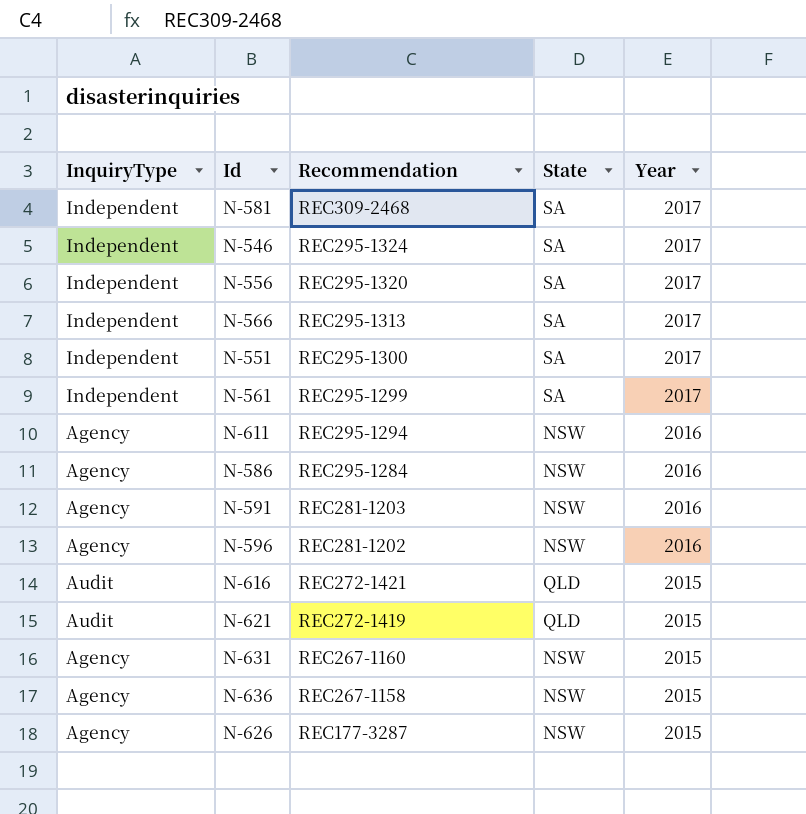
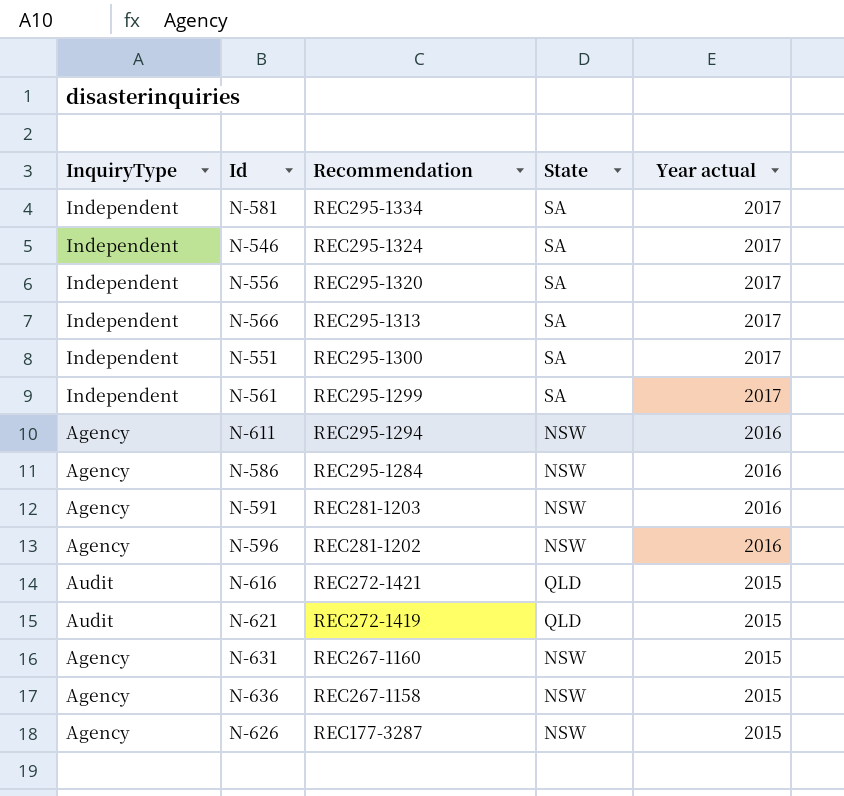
column name: Year -> Year actual
N-581 | Recommendation: REC309-2468 -> REC295-1334

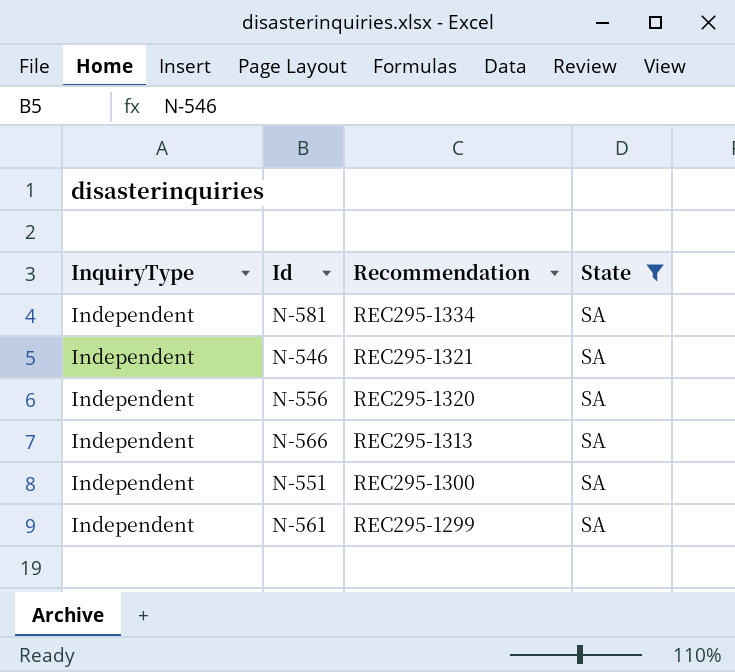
filter: none -> State = SA
column Year actual | position: 5 -> none
N-546 | Recommendation: REC295-1324 -> REC295-1321

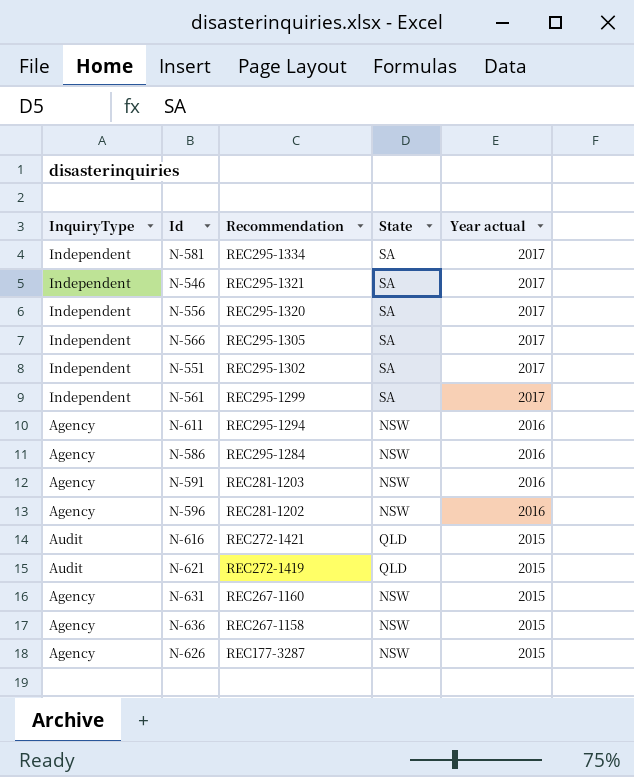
filter: State = SA -> none
column Year actual | position: none -> 5
N-566 | Recommendation: REC295-1313 -> REC295-1305
N-551 | Recommendation: REC295-1300 -> REC295-1302

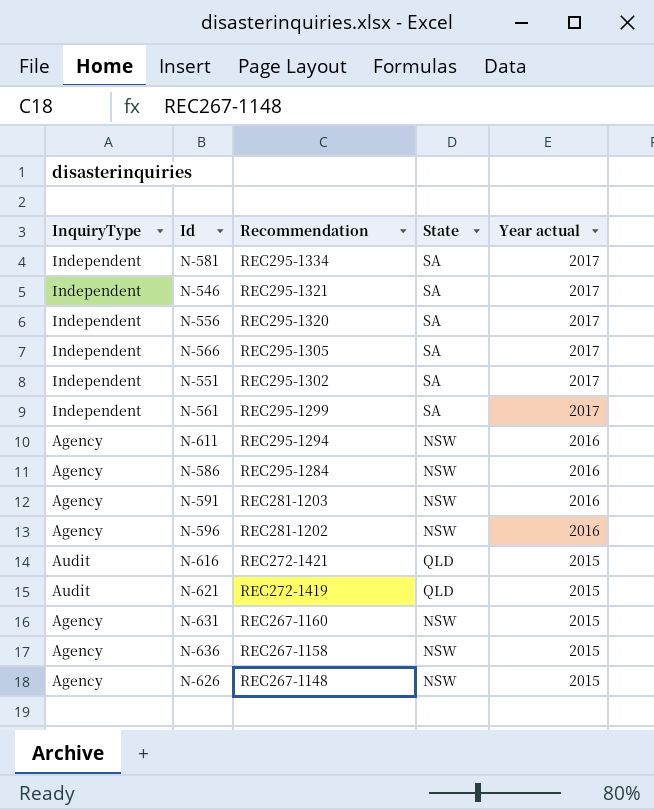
N-626 | Recommendation: REC177-3287 -> REC267-1148

